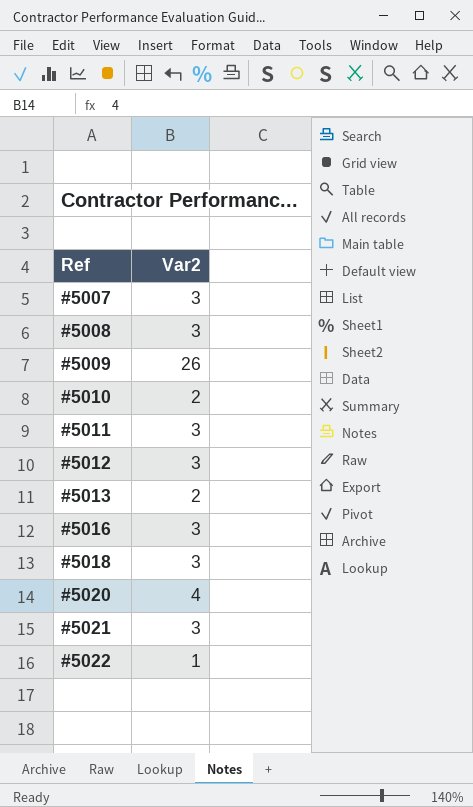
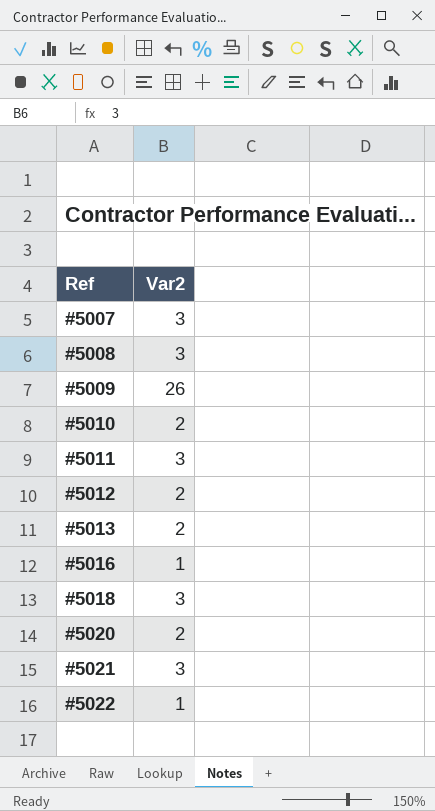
#5012 | Var2: 3 -> 2
#5016 | Var2: 3 -> 1
#5020 | Var2: 4 -> 2

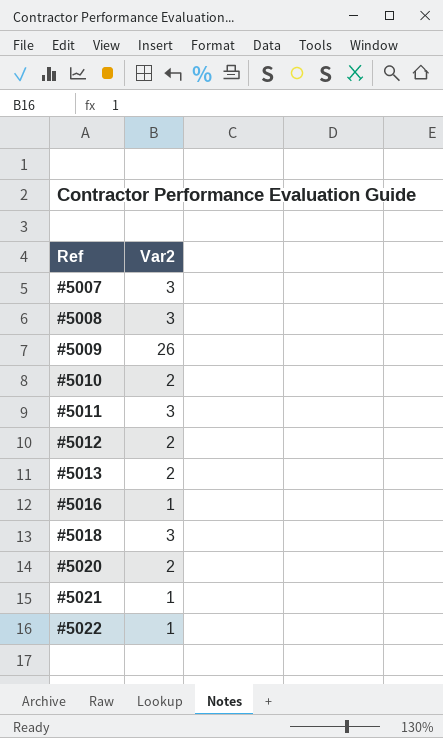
#5021 | Var2: 3 -> 1

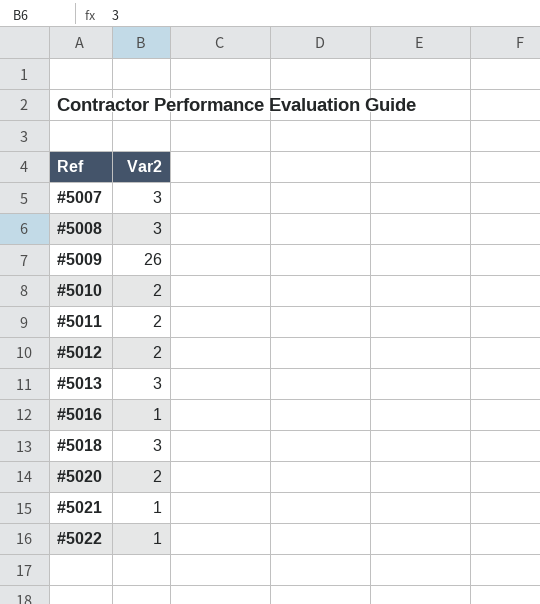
#5011 | Var2: 3 -> 2
#5013 | Var2: 2 -> 3

